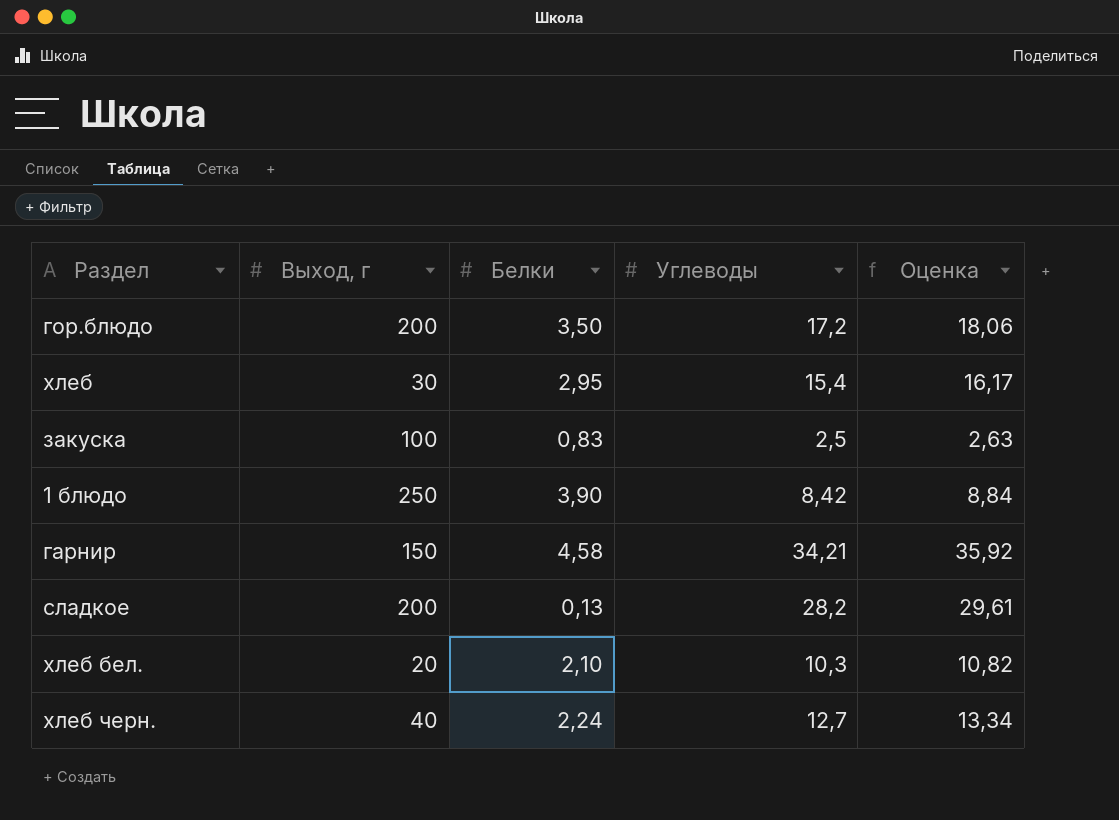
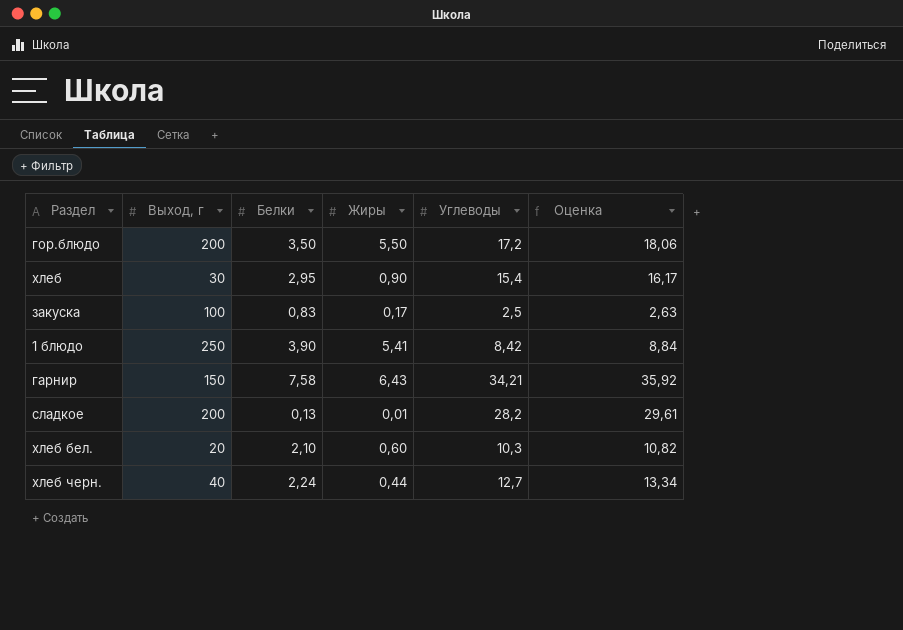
column Жиры | position: none -> 4
гарнир | Белки: 4,58 -> 7,58

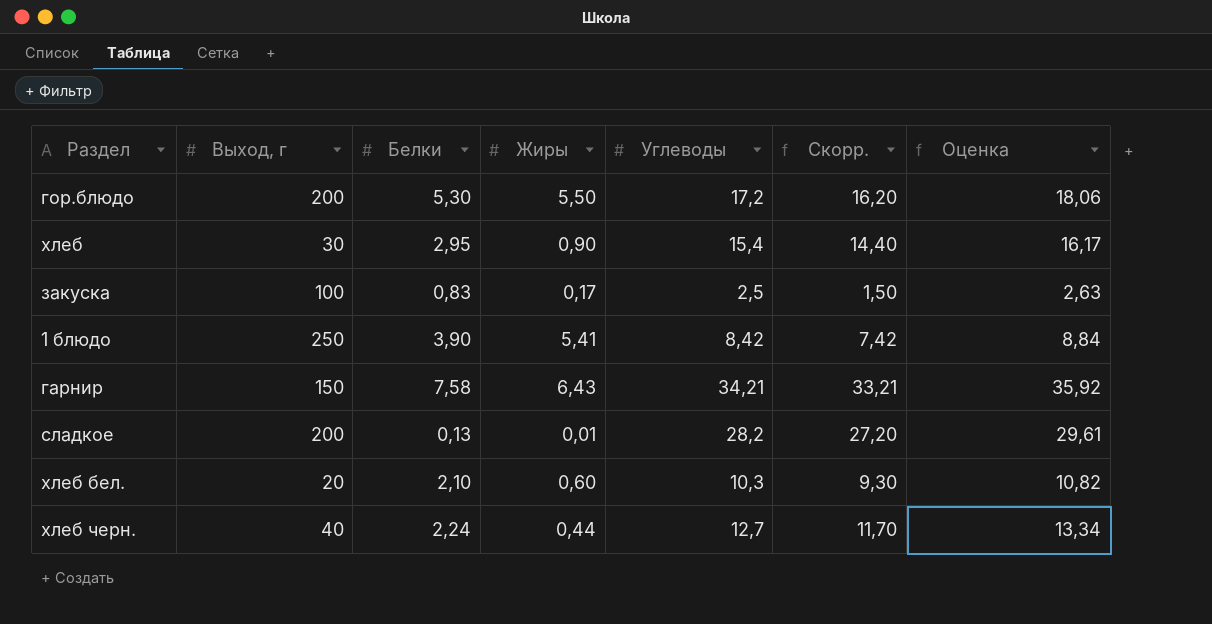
column Скорр. | formula: none -> [Углеводы] - 1
гор.блюдо | Белки: 3,50 -> 5,30

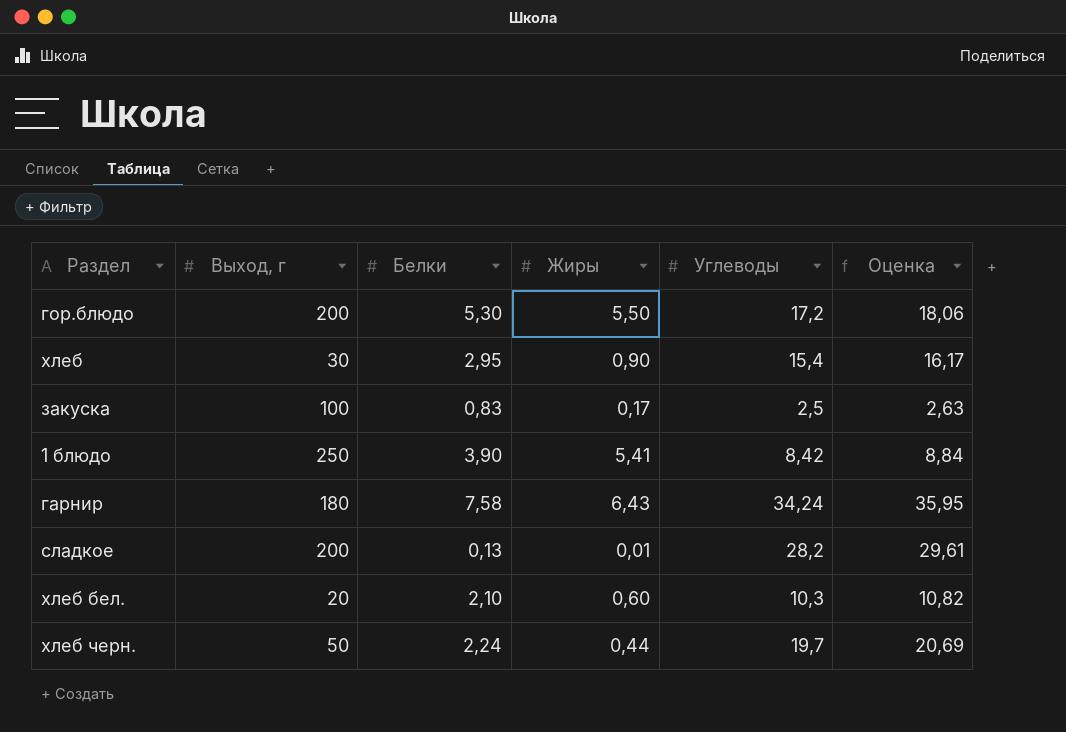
column Скорр. | formula: [Углеводы] - 1 -> none
гарнир | Выход, г: 150 -> 180
гарнир | Углеводы: 34,21 -> 34,24
гарнир | Оценка: 35,92 -> 35,95
хлеб черн. | Выход, г: 40 -> 50
хлеб черн. | Углеводы: 12,7 -> 19,7
хлеб черн. | Оценка: 13,34 -> 20,69

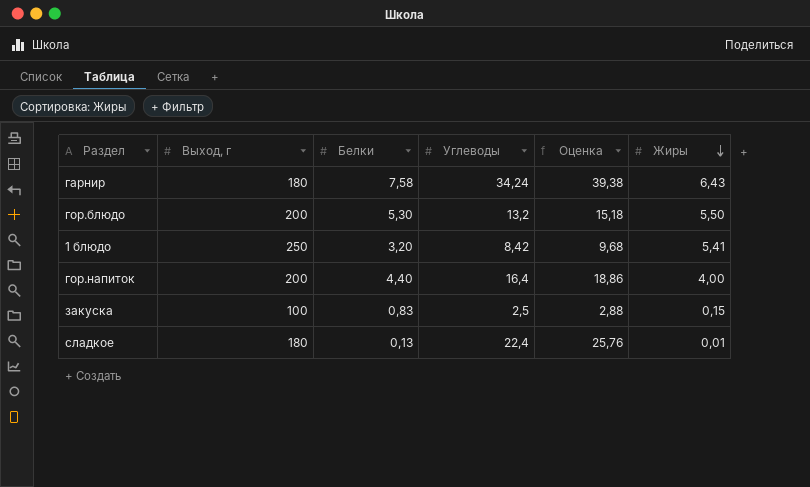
row order: none -> Жиры descending
column Оценка | formula: [Углеводы] * 1,05 -> [Углеводы] * 1,15
column Жиры | position: 4 -> 6
row хлеб: 30 | 2,95 | 0,90 | 15,4 | 16,17 -> none
row хлеб бел.: 20 | 2,10 | 0,60 | 10,3 | 10,82 -> none
row хлеб черн.: 50 | 2,24 | 0,44 | 19,7 | 20,69 -> none
гор.блюдо | Углеводы: 17,2 -> 13,2
1 блюдо | Белки: 3,90 -> 3,20
row гор.напиток: none -> 200 | 4,40 | 16,4 | 18,86 | 4,00
закуска | Жиры: 0,17 -> 0,15
сладкое | Выход, г: 200 -> 180
сладкое | Углеводы: 28,2 -> 22,4

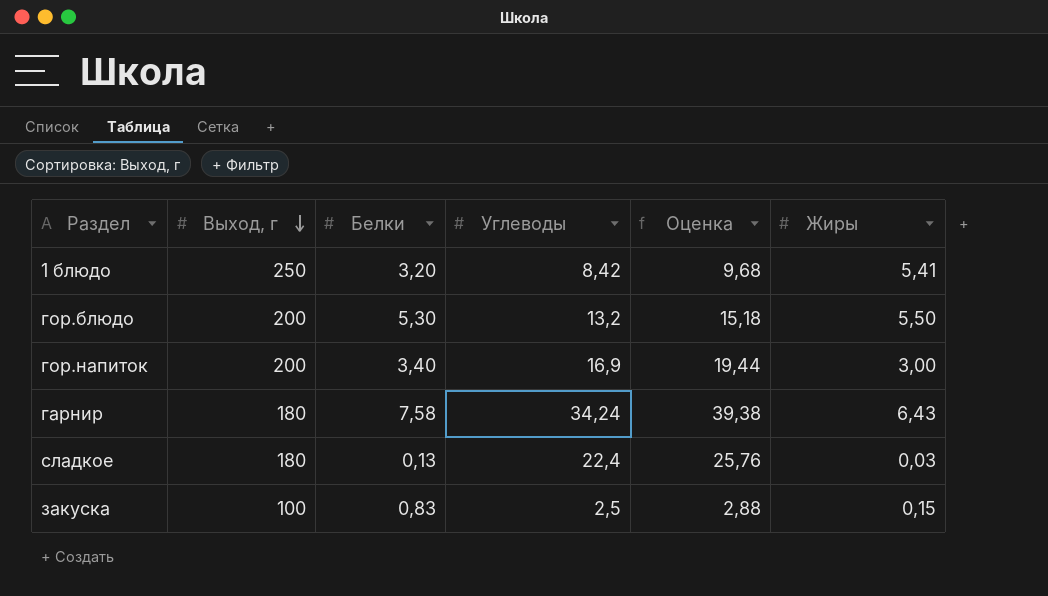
row order: Жиры descending -> Выход, г descending
гор.напиток | Белки: 4,40 -> 3,40
гор.напиток | Углеводы: 16,4 -> 16,9
гор.напиток | Оценка: 18,86 -> 19,44
гор.напиток | Жиры: 4,00 -> 3,00
сладкое | Жиры: 0,01 -> 0,03

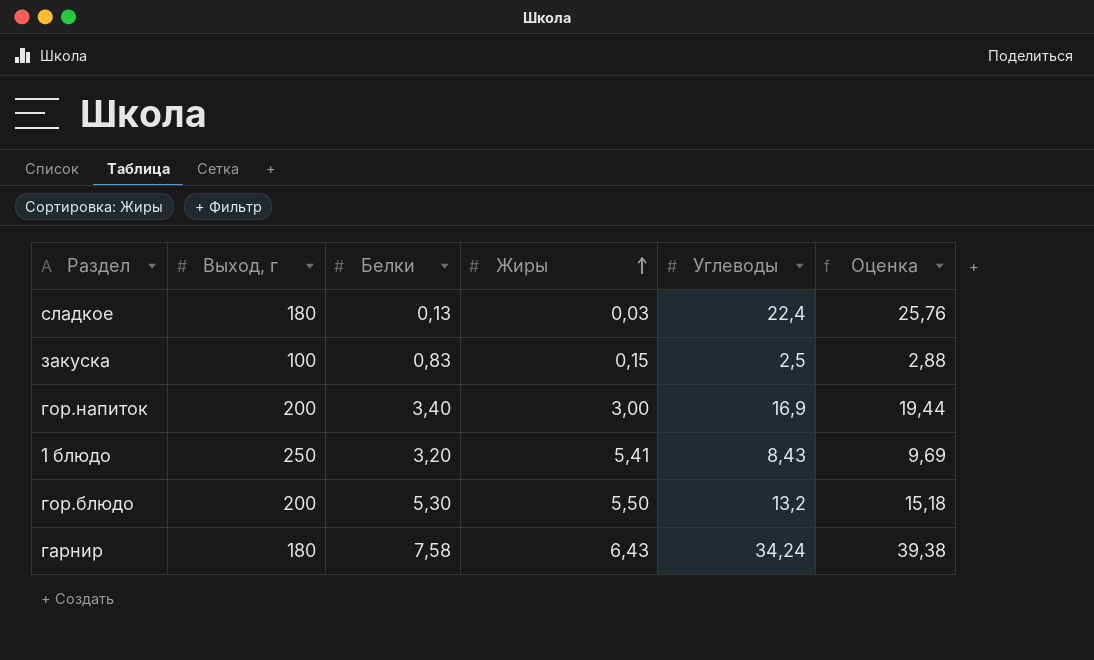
row order: Выход, г descending -> Жиры ascending
column Жиры | position: 6 -> 4
1 блюдо | Углеводы: 8,42 -> 8,43
1 блюдо | Оценка: 9,68 -> 9,69

